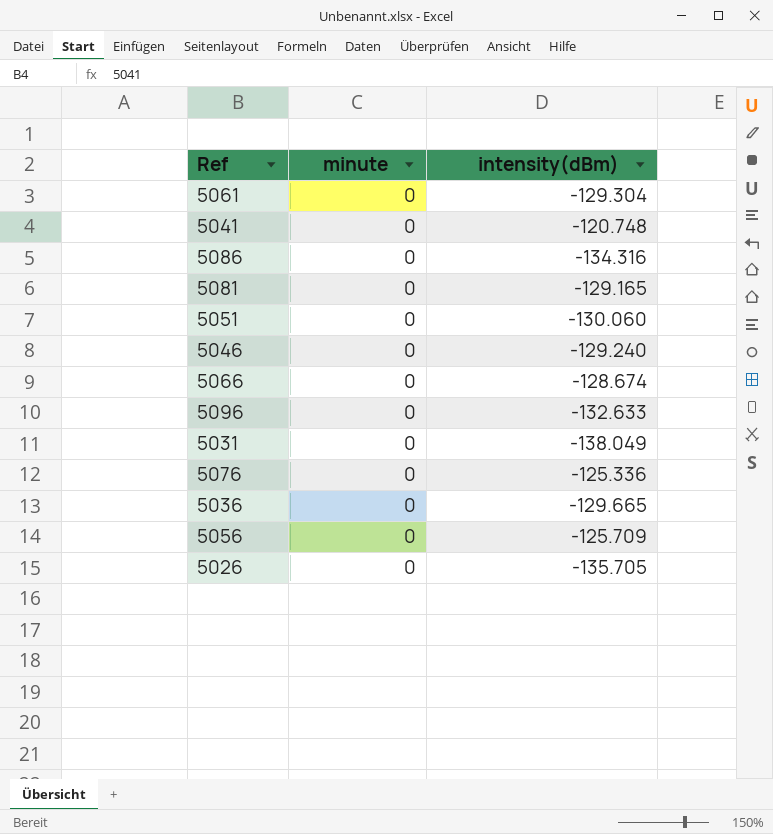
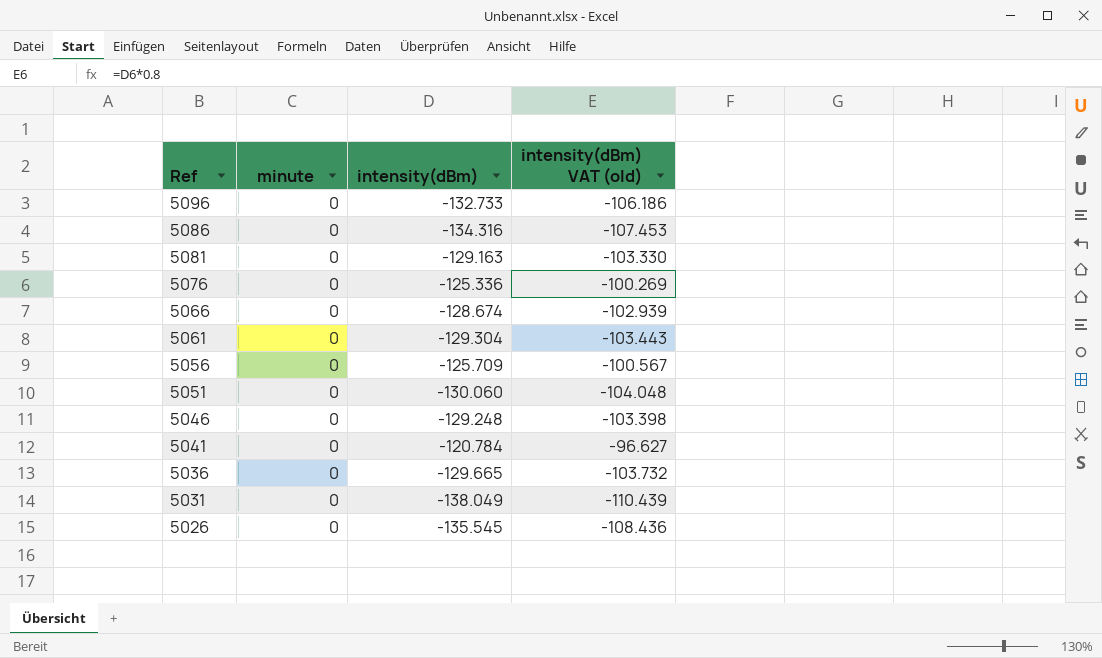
row order: none -> Ref descending
column intensity(dBm) VAT (old) | formula: none -> [intensity(dBm)] * 0.8
5096 | intensity(dBm): -132.633 -> -132.733
5081 | intensity(dBm): -129.165 -> -129.163
5046 | intensity(dBm): -129.240 -> -129.248
5041 | intensity(dBm): -120.748 -> -120.784
5026 | intensity(dBm): -135.705 -> -135.545

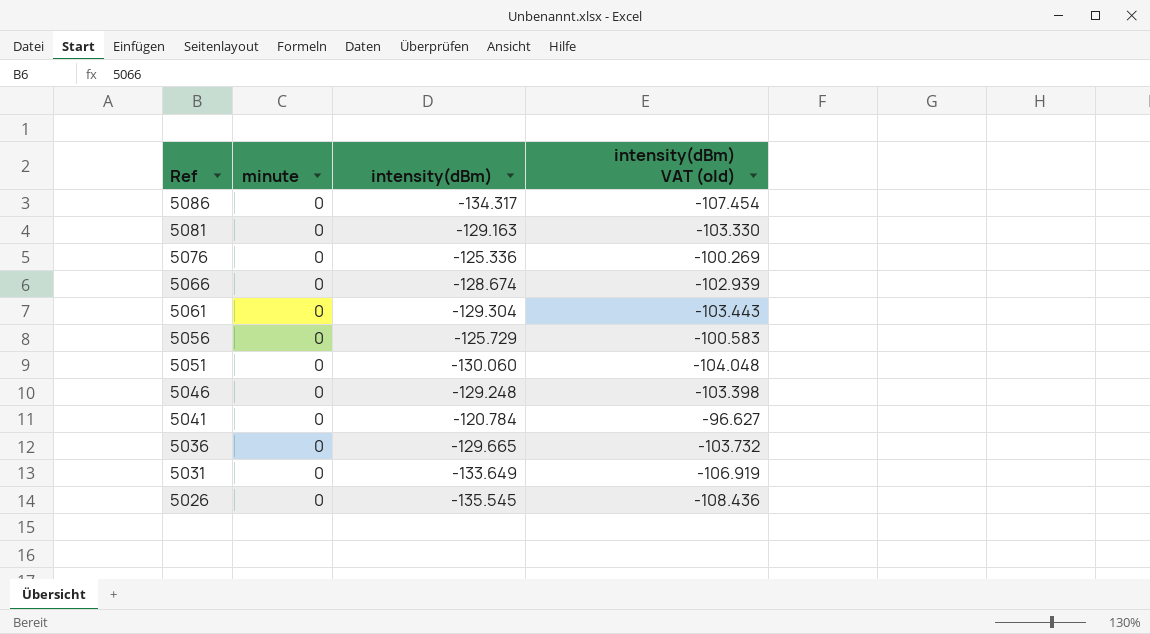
row 5096: 0 | -132.733 | -106.186 -> none
5086 | intensity(dBm): -134.316 -> -134.317
5086 | intensity(dBm) VAT (old): -107.453 -> -107.454
5056 | intensity(dBm): -125.709 -> -125.729
5056 | intensity(dBm) VAT (old): -100.567 -> -100.583
5031 | intensity(dBm): -138.049 -> -133.649
5031 | intensity(dBm) VAT (old): -110.439 -> -106.919

